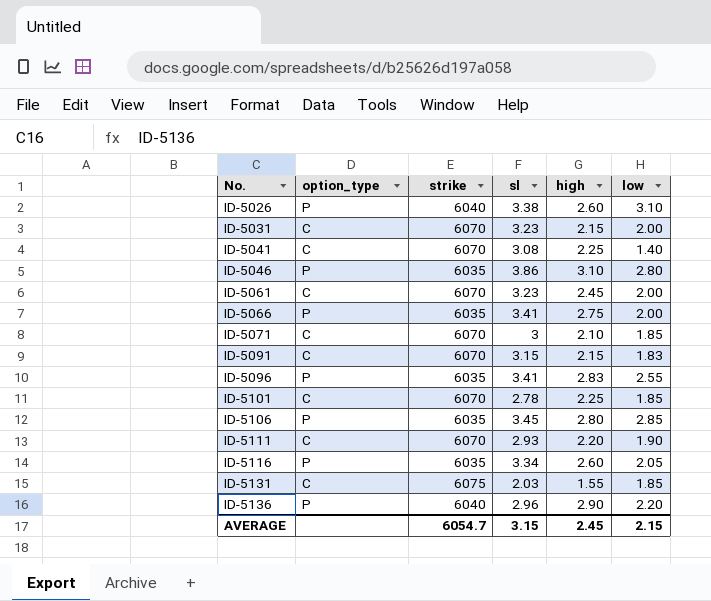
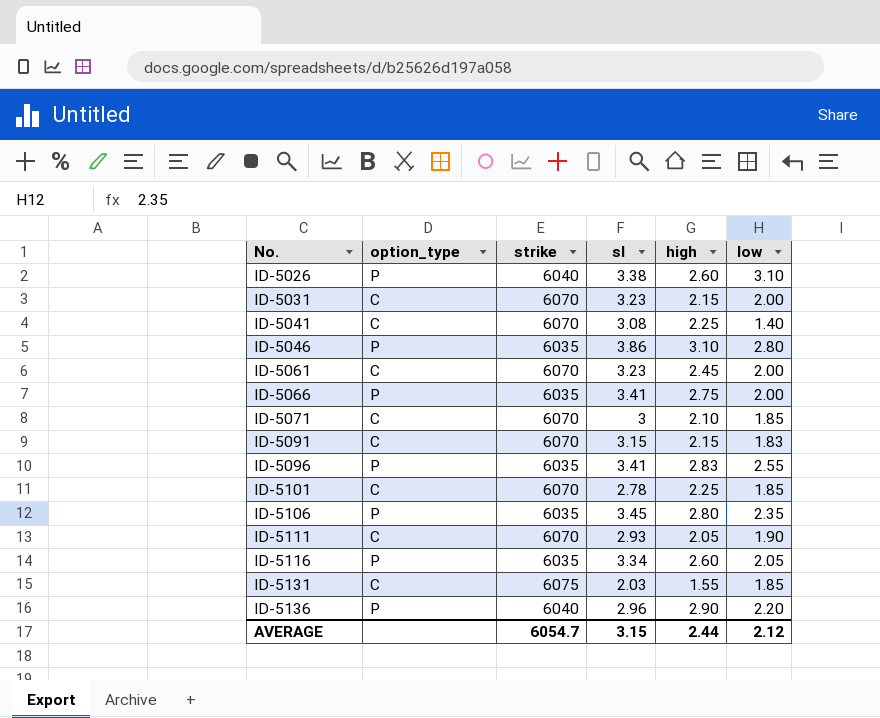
ID-5106 | low: 2.85 -> 2.35
ID-5111 | high: 2.20 -> 2.05
AVERAGE | high: 2.45 -> 2.44
AVERAGE | low: 2.15 -> 2.12

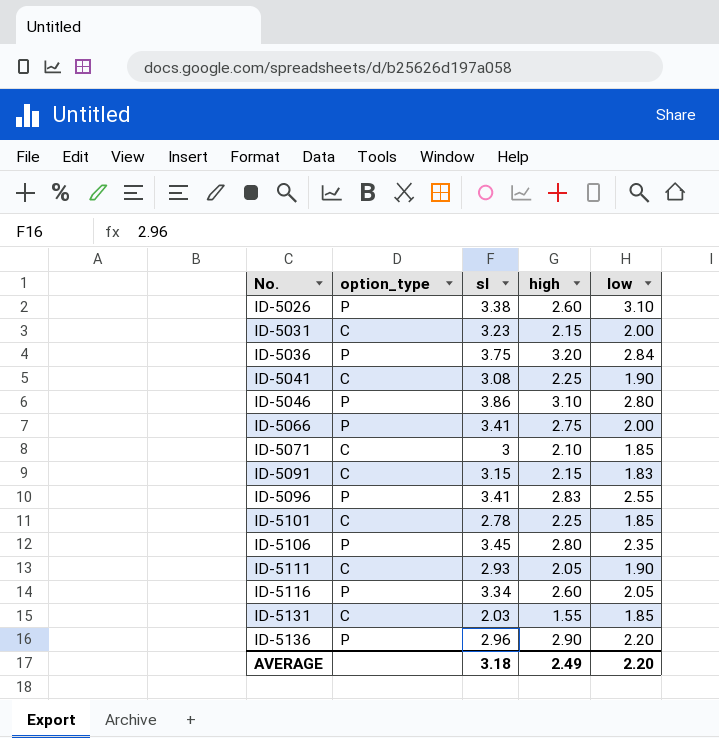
column strike | position: 3 -> none
row ID-5061: C | 6070 | 3.23 | 2.45 | 2.00 -> none
row ID-5036: none -> P | 3.75 | 3.20 | 2.84
ID-5041 | low: 1.40 -> 1.90
AVERAGE | sl: 3.15 -> 3.18
AVERAGE | high: 2.44 -> 2.49
AVERAGE | low: 2.12 -> 2.20

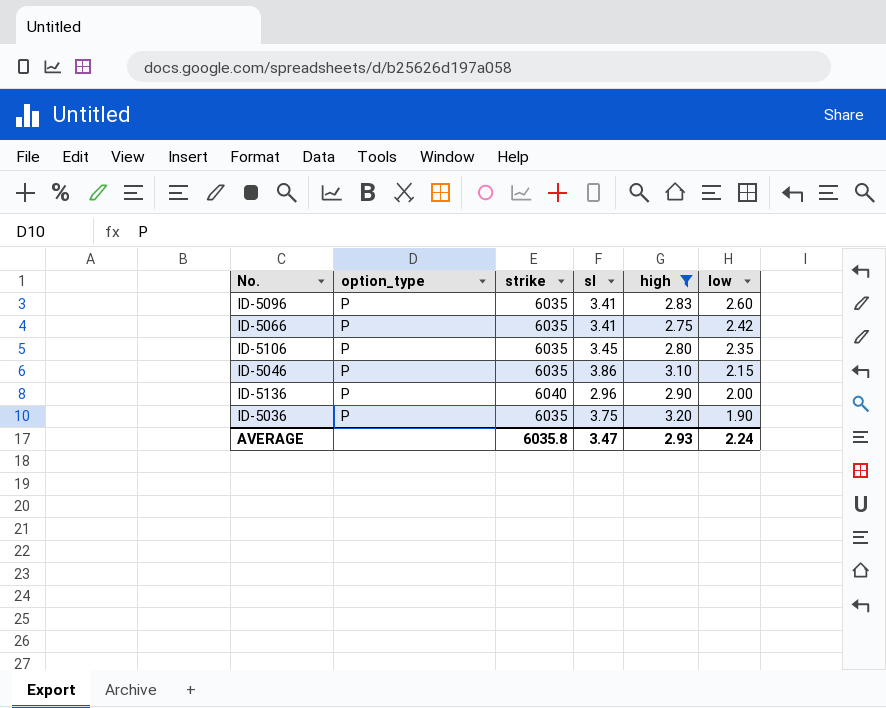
filter: none -> high >= 2.75
row order: No. ascending -> low descending
column strike | position: none -> 3
ID-5096 | low: 2.55 -> 2.60
ID-5066 | low: 2.00 -> 2.42
ID-5046 | low: 2.80 -> 2.15
ID-5136 | low: 2.20 -> 2.00
ID-5036 | low: 2.84 -> 1.90
AVERAGE | sl: 3.18 -> 3.47
AVERAGE | high: 2.49 -> 2.93
AVERAGE | low: 2.20 -> 2.24

